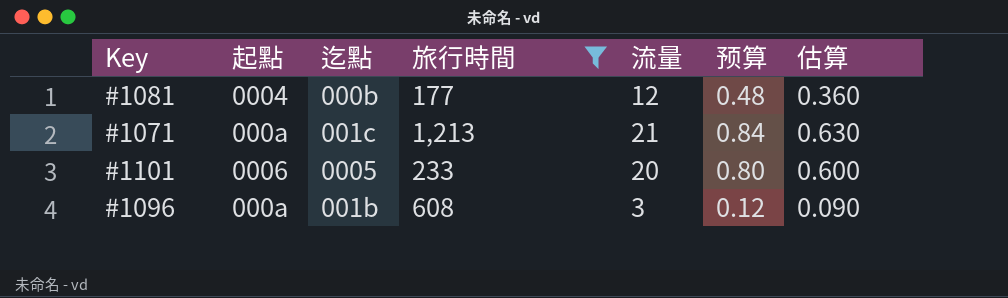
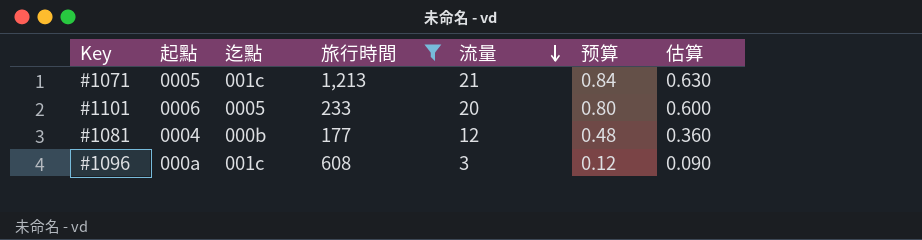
row order: none -> 流量 descending
#1071 | 起點: 000a -> 0005
#1096 | 迄點: 001b -> 001c

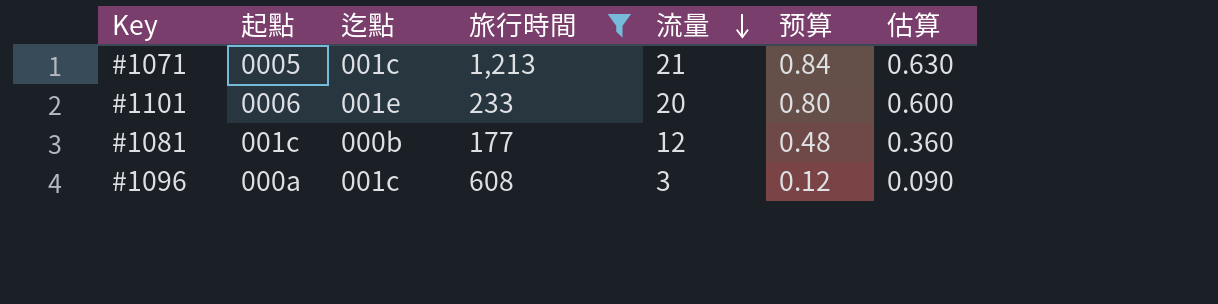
#1101 | 迄點: 0005 -> 001e
#1081 | 起點: 0004 -> 001c

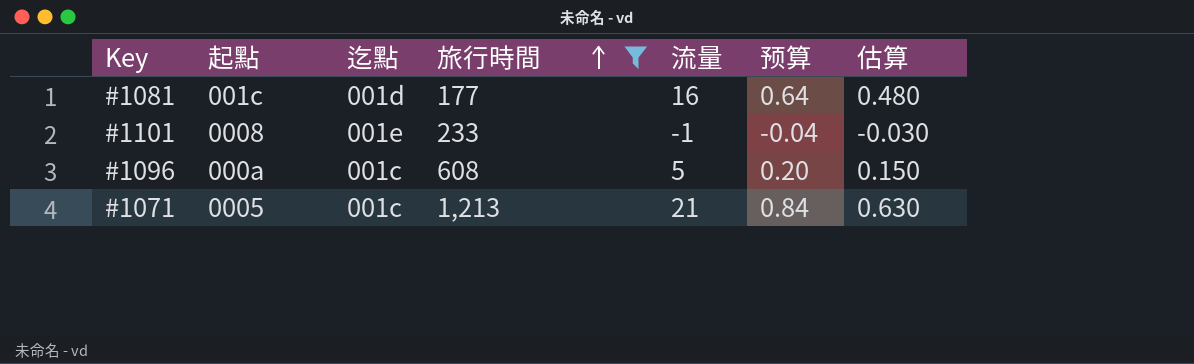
row order: 流量 descending -> 旅行時間 ascending
#1081 | 迄點: 000b -> 001d
#1081 | 流量: 12 -> 16
#1081 | 预算: 0.48 -> 0.64
#1081 | 估算: 0.360 -> 0.480
#1101 | 起點: 0006 -> 0008
#1101 | 流量: 20 -> -1
#1101 | 预算: 0.80 -> -0.04
#1101 | 估算: 0.600 -> -0.030
#1096 | 流量: 3 -> 5
#1096 | 预算: 0.12 -> 0.20
#1096 | 估算: 0.090 -> 0.150

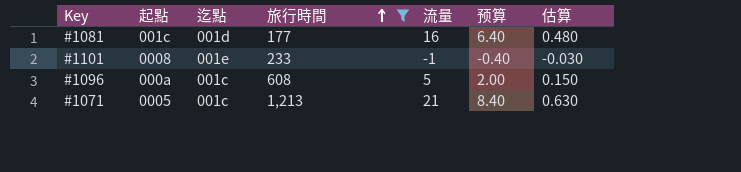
column 预算 | formula: [流量] * 0.04 -> [流量] * 0.4

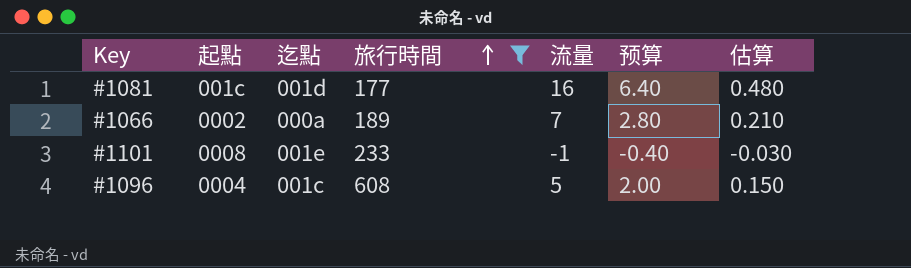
row #1071: 0005 | 001c | 1,213 | 21 | 8.40 | 0.630 -> none
row #1066: none -> 0002 | 000a | 189 | 7 | 2.80 | 0.210
#1096 | 起點: 000a -> 0004

